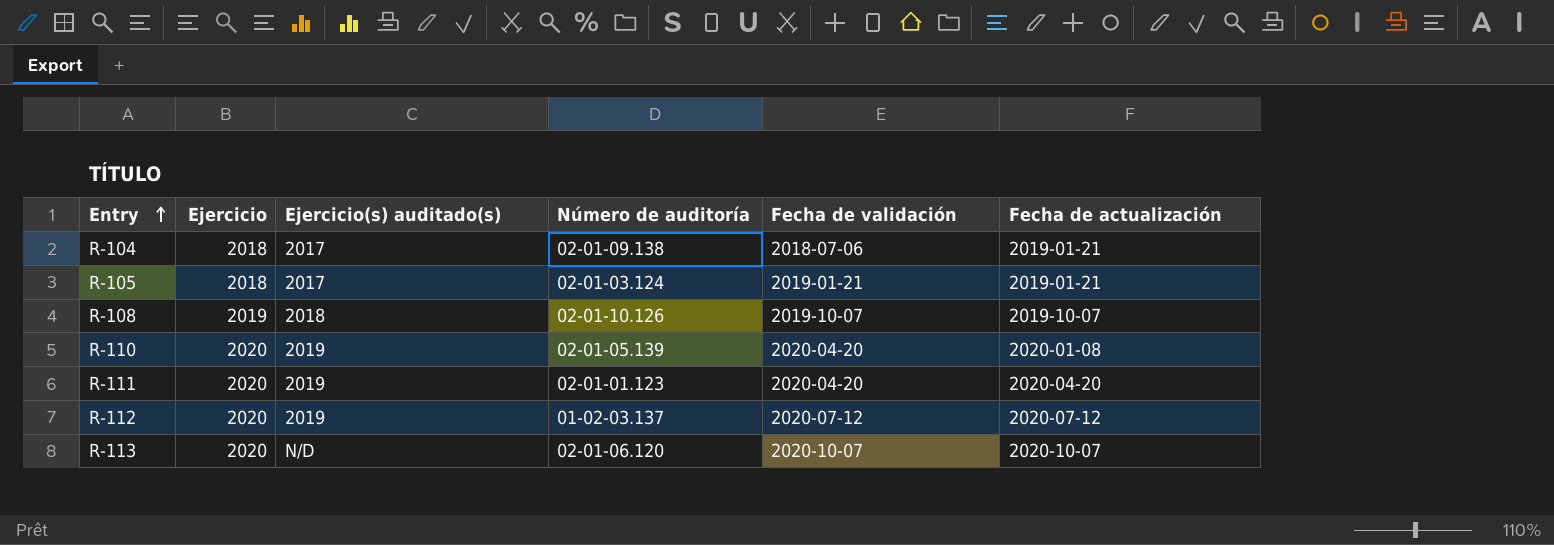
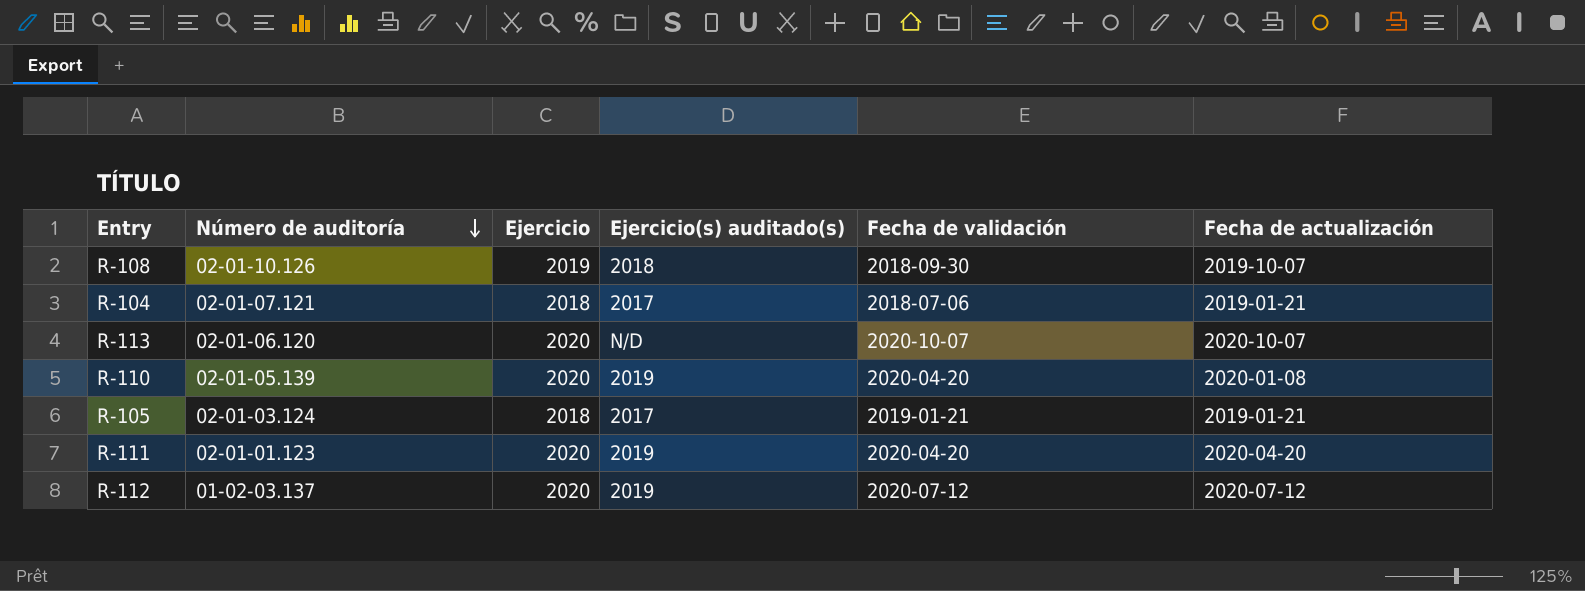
row order: Entry ascending -> Número de auditoría descending
column Número de auditoría | position: 4 -> 2
R-108 | Fecha de validación: 2019-10-07 -> 2018-09-30
R-104 | Número de auditoría: 02-01-09.138 -> 02-01-07.121

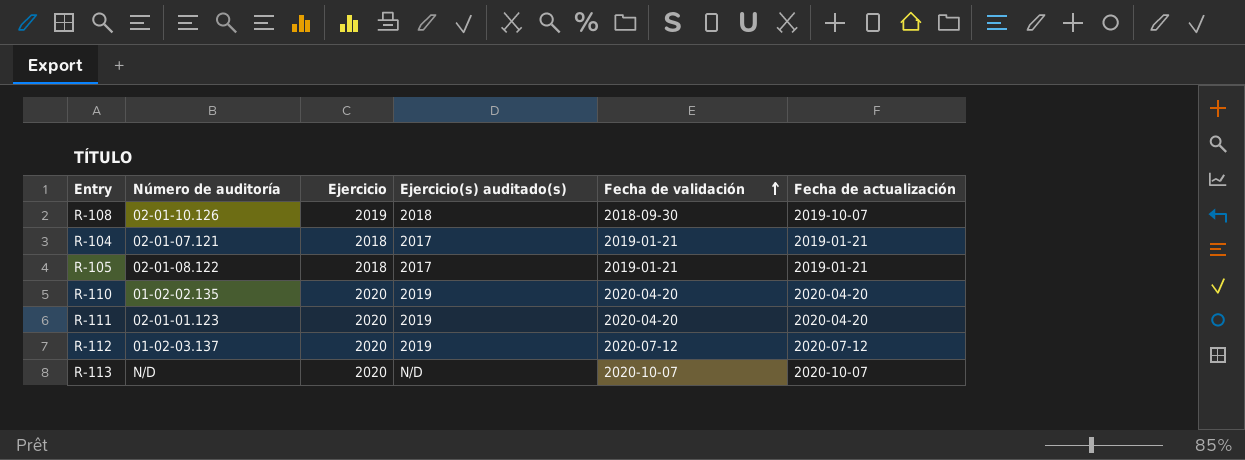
row order: Número de auditoría descending -> Fecha de validación ascending
R-104 | Fecha de validación: 2018-07-06 -> 2019-01-21
R-105 | Número de auditoría: 02-01-03.124 -> 02-01-08.122
R-110 | Número de auditoría: 02-01-05.139 -> 01-02-02.135
R-110 | Fecha de actualización: 2020-01-08 -> 2020-04-20
R-113 | Número de auditoría: 02-01-06.120 -> N/D

